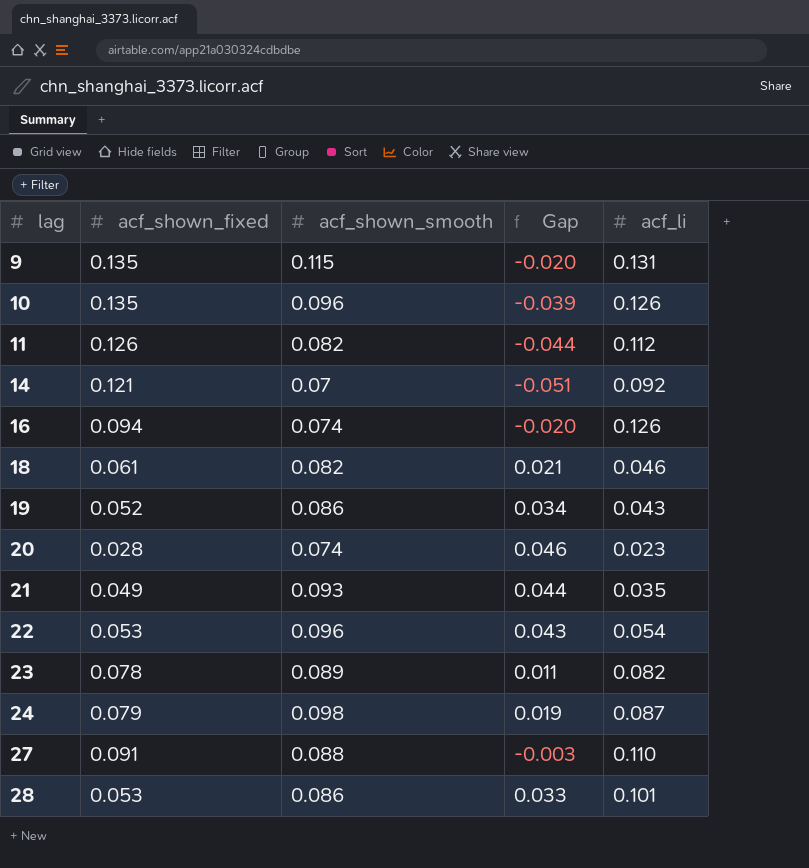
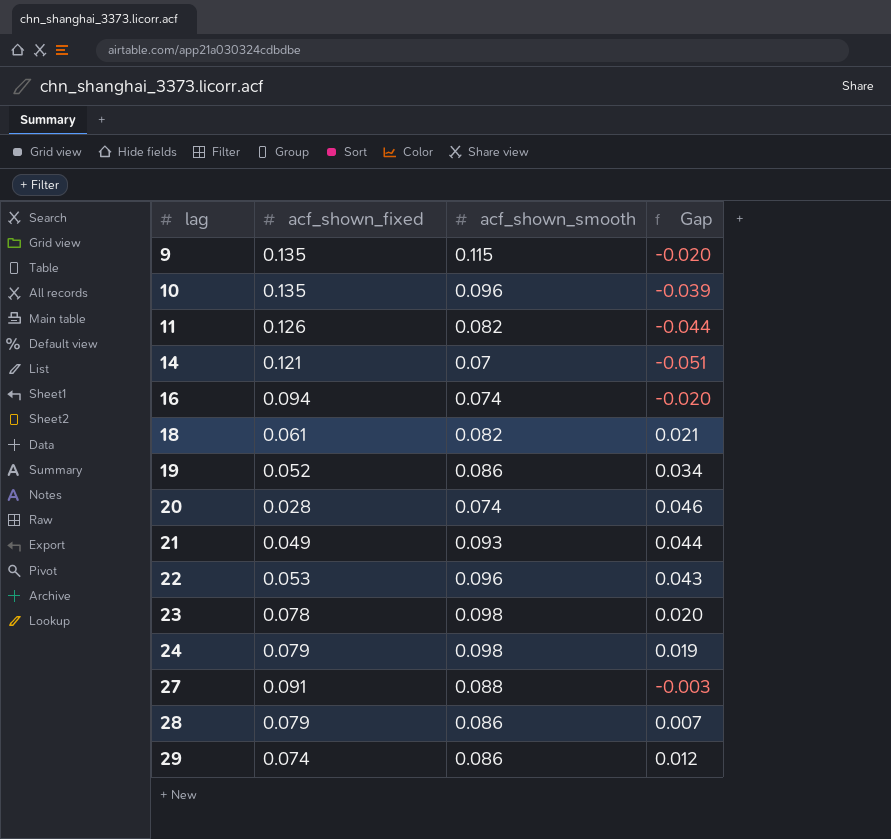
column acf_li | position: 5 -> none
23 | acf_shown_smooth: 0.089 -> 0.098
23 | Gap: 0.011 -> 0.020
28 | acf_shown_fixed: 0.053 -> 0.079
28 | Gap: 0.033 -> 0.007
row 29: none -> 0.074 | 0.086 | 0.012

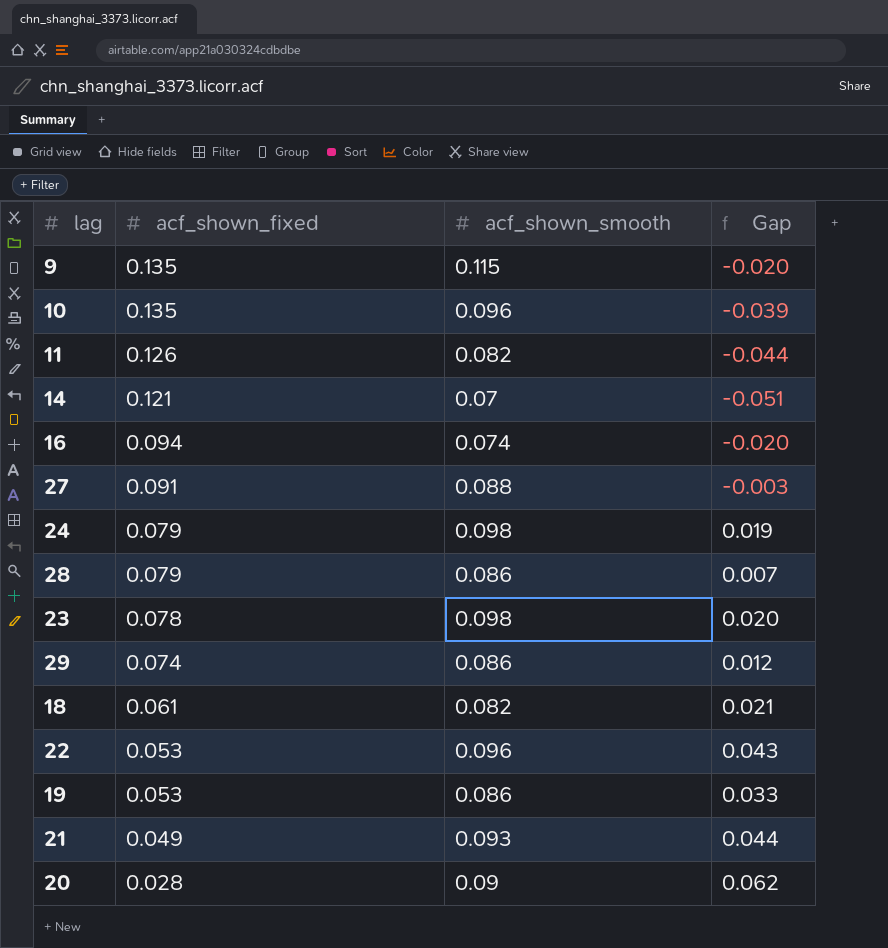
row order: lag ascending -> acf_shown_fixed descending
19 | acf_shown_fixed: 0.052 -> 0.053
19 | Gap: 0.034 -> 0.033
20 | acf_shown_smooth: 0.074 -> 0.09
20 | Gap: 0.046 -> 0.062

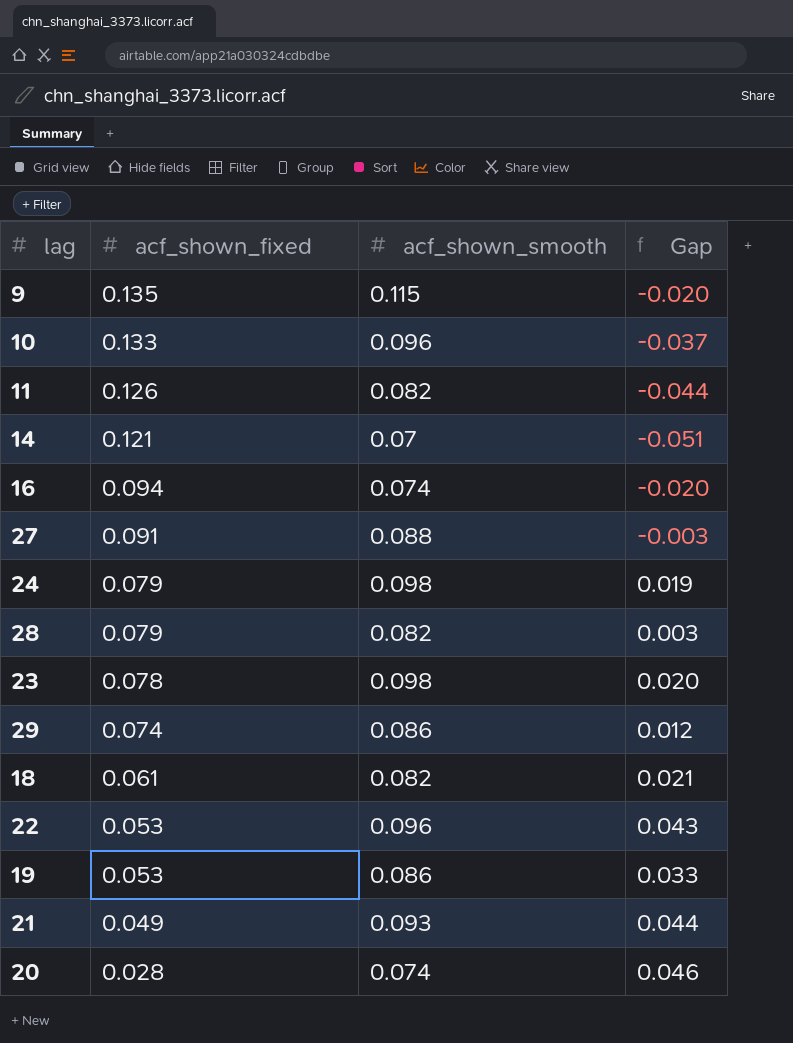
10 | acf_shown_fixed: 0.135 -> 0.133
10 | Gap: -0.039 -> -0.037
28 | acf_shown_smooth: 0.086 -> 0.082
28 | Gap: 0.007 -> 0.003
20 | acf_shown_smooth: 0.09 -> 0.074
20 | Gap: 0.062 -> 0.046

